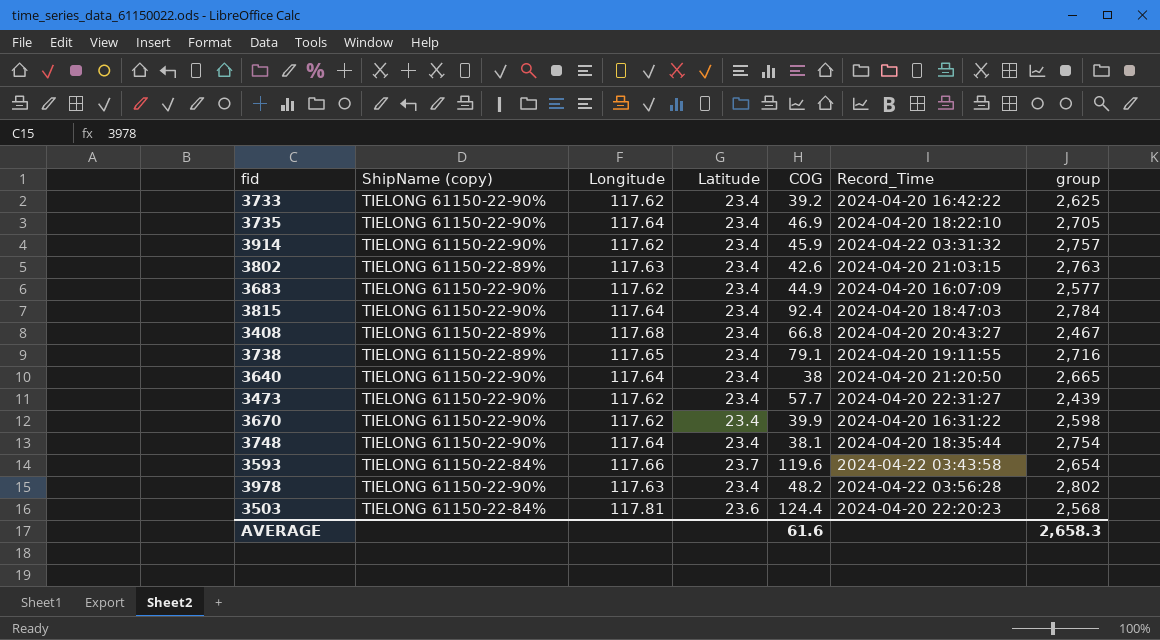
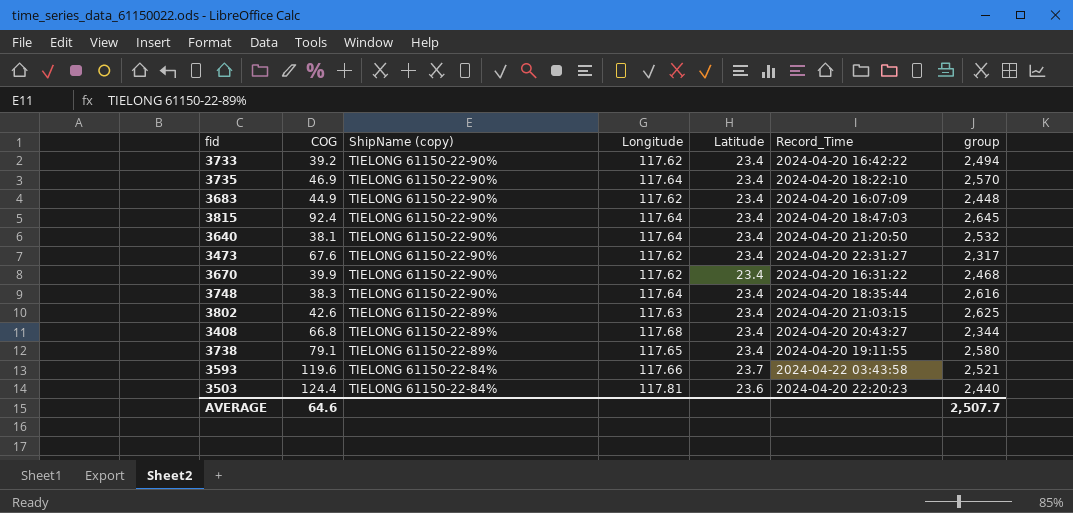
row order: none -> ShipName (copy) descending
column COG | position: 5 -> 2
row 3914: TIELONG 61150-22-90% | 117.62 | 23.4 | 45.9 | 2024-04-22 03:31:32 | 2,757 -> none
row 3978: TIELONG 61150-22-90% | 117.63 | 23.4 | 48.2 | 2024-04-22 03:56:28 | 2,802 -> none
3733 | group: 2,625 -> 2,494
3735 | group: 2,705 -> 2,570
3683 | group: 2,577 -> 2,448
3815 | group: 2,784 -> 2,645
3640 | COG: 38 -> 38.1
3640 | group: 2,665 -> 2,532
3473 | COG: 57.7 -> 67.6
3473 | group: 2,439 -> 2,317
3670 | group: 2,598 -> 2,468
3748 | COG: 38.1 -> 38.3
3748 | group: 2,754 -> 2,616
3802 | group: 2,763 -> 2,625
3408 | group: 2,467 -> 2,344
3738 | group: 2,716 -> 2,580
3593 | group: 2,654 -> 2,521
3503 | group: 2,568 -> 2,440
AVERAGE | COG: 61.6 -> 64.6
AVERAGE | group: 2,658.3 -> 2,507.7

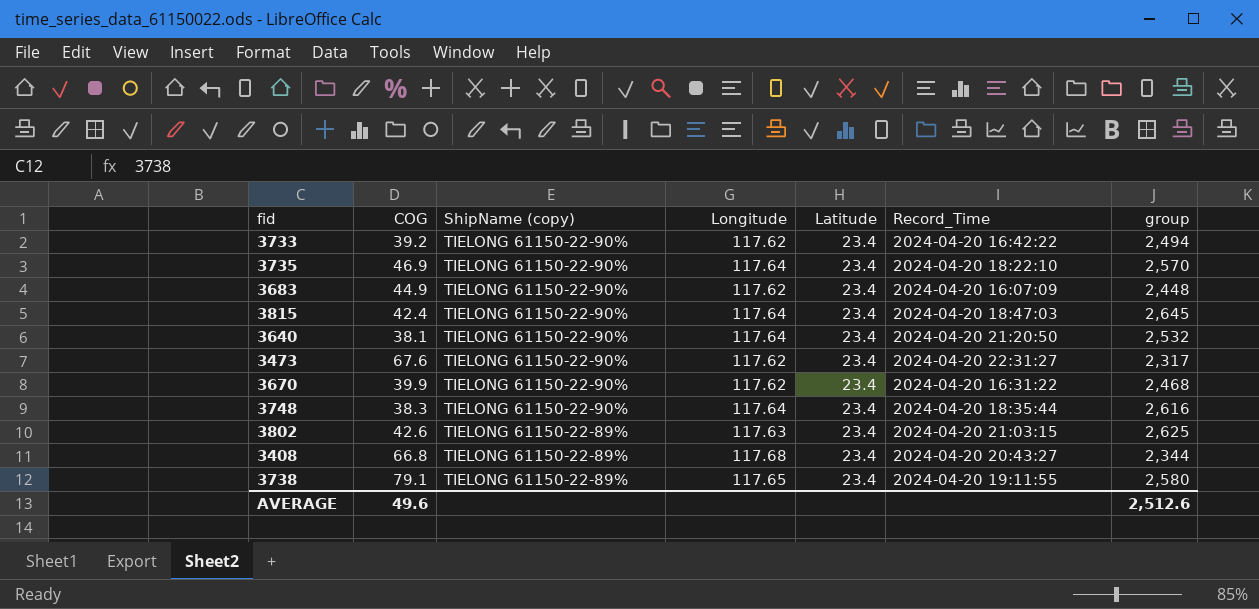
row 3593: 119.6 | TIELONG 61150-22-84% | 117.66 | 23.7 | 2024-04-22 03:43:58 | 2,521 -> none
row 3503: 124.4 | TIELONG 61150-22-84% | 117.81 | 23.6 | 2024-04-20 22:20:23 | 2,440 -> none
3815 | COG: 92.4 -> 42.4
AVERAGE | COG: 64.6 -> 49.6
AVERAGE | group: 2,507.7 -> 2,512.6

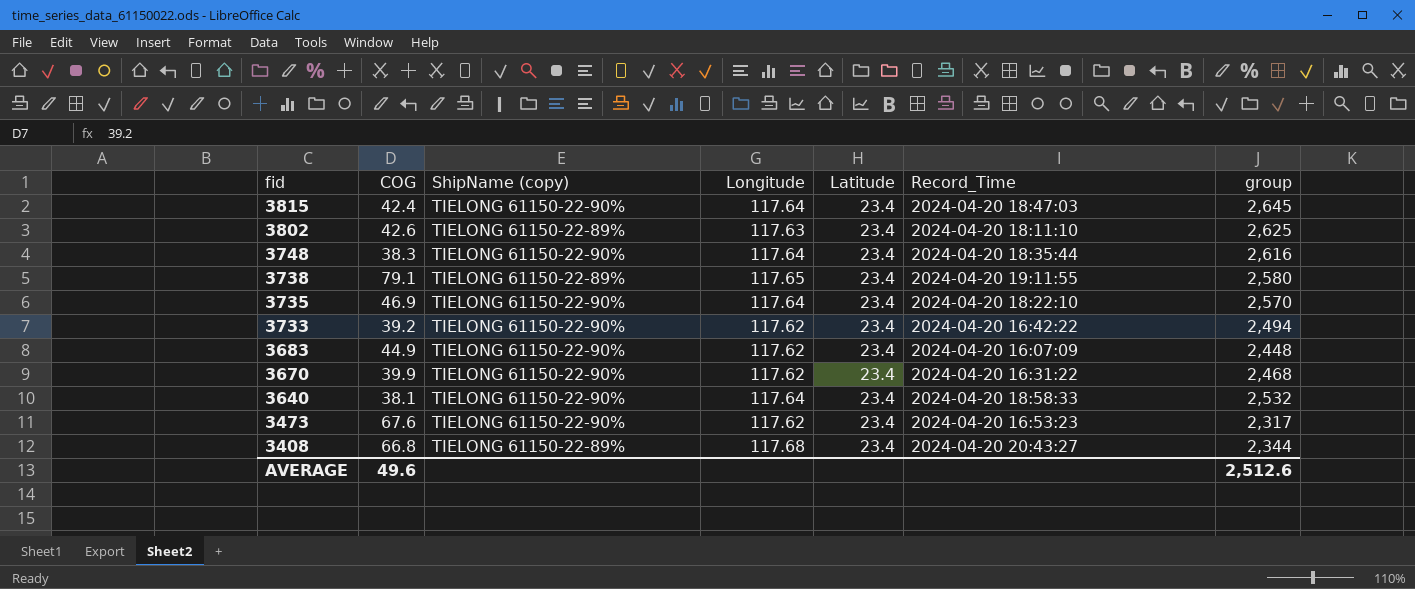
row order: ShipName (copy) descending -> fid descending
3802 | Record_Time: 2024-04-20 21:03:15 -> 2024-04-20 18:11:10
3640 | Record_Time: 2024-04-20 21:20:50 -> 2024-04-20 18:58:33
3473 | Record_Time: 2024-04-20 22:31:27 -> 2024-04-20 16:53:23

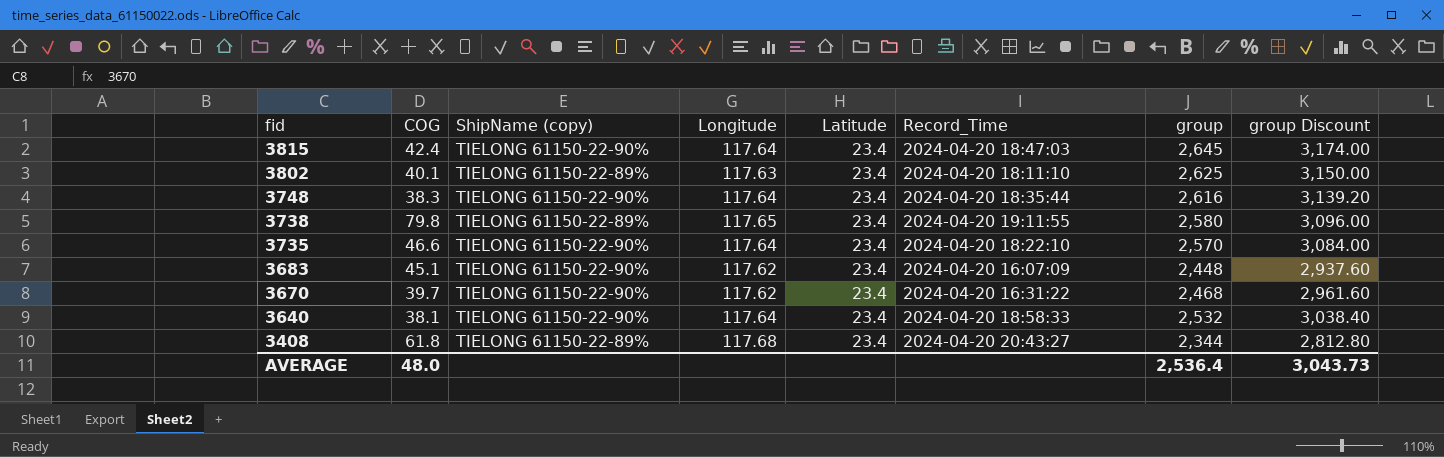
column group Discount | formula: none -> [group] * 1.2
row 3733: 39.2 | TIELONG 61150-22-90% | 117.62 | 23.4 | 2024-04-20 16:42:22 | 2,494 -> none
row 3473: 67.6 | TIELONG 61150-22-90% | 117.62 | 23.4 | 2024-04-20 16:53:23 | 2,317 -> none
3802 | COG: 42.6 -> 40.1
3738 | COG: 79.1 -> 79.8
3735 | COG: 46.9 -> 46.6
3683 | COG: 44.9 -> 45.1
3670 | COG: 39.9 -> 39.7
3408 | COG: 66.8 -> 61.8
AVERAGE | COG: 49.6 -> 48.0
AVERAGE | group: 2,512.6 -> 2,536.4

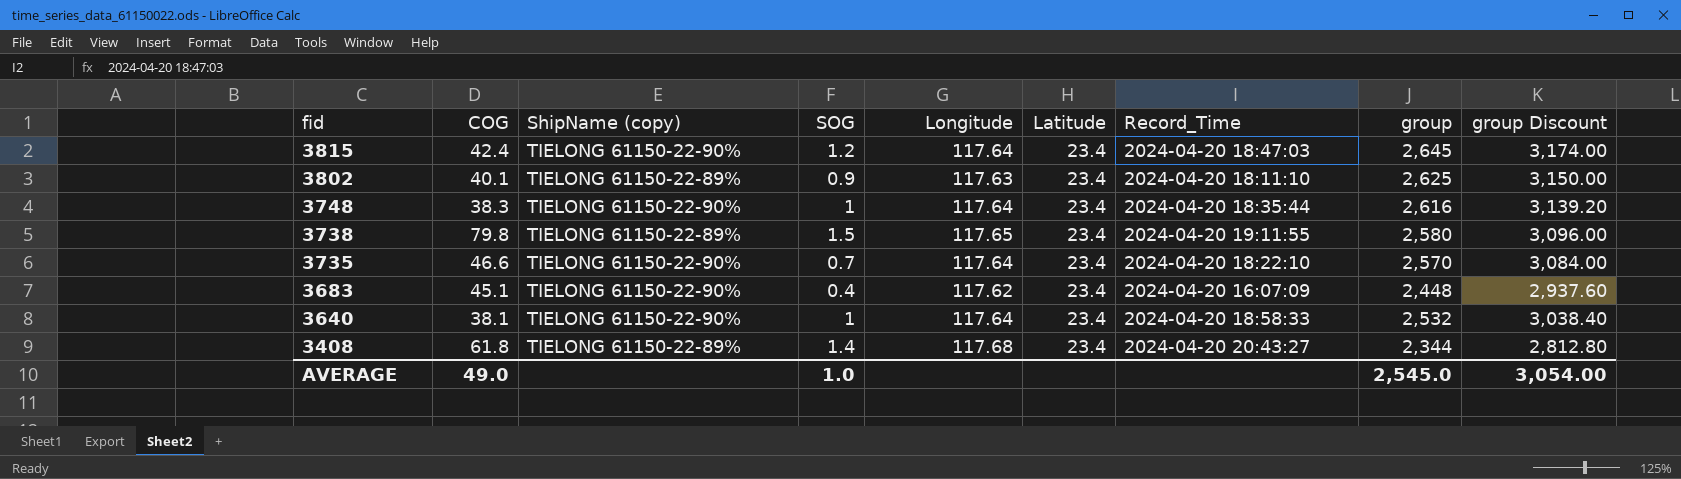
column SOG | position: none -> 4
row 3670: 39.7 | TIELONG 61150-22-90% | 117.62 | 23.4 | 2024-04-20 16:31:22 | 2,468 | 2,961.60 -> none
AVERAGE | COG: 48.0 -> 49.0
AVERAGE | group: 2,536.4 -> 2,545.0
AVERAGE | group Discount: 3,043.73 -> 3,054.00

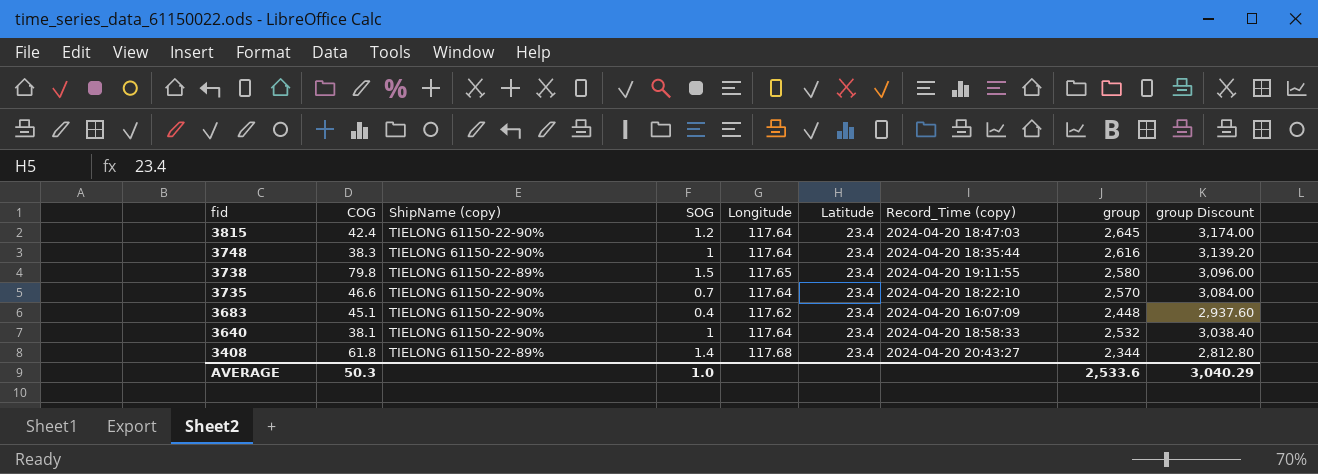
column name: Record_Time -> Record_Time (copy)
row 3802: 40.1 | TIELONG 61150-22-89% | 0.9 | 117.63 | 23.4 | 2024-04-20 18:11:10 | 2,625 | 3,150.00 -> none
AVERAGE | COG: 49.0 -> 50.3
AVERAGE | group: 2,545.0 -> 2,533.6
AVERAGE | group Discount: 3,054.00 -> 3,040.29

